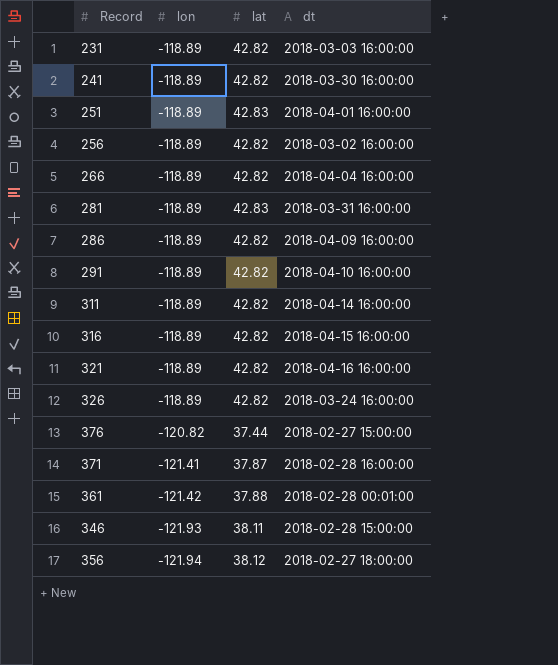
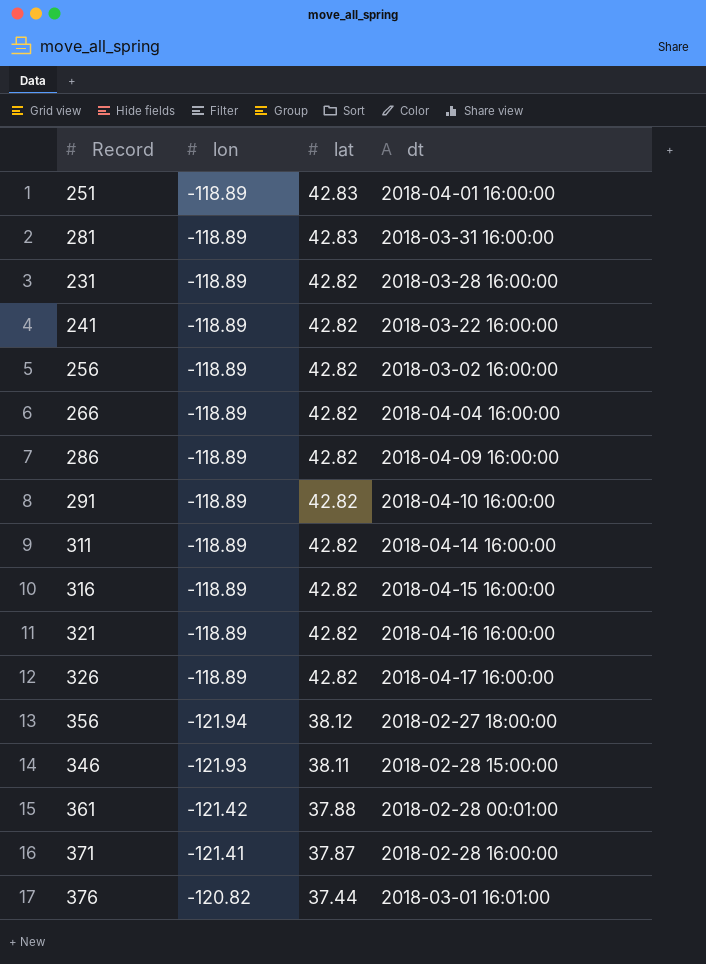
row order: lon descending -> lat descending
231 | dt: 2018-03-03 16:00:00 -> 2018-03-28 16:00:00
241 | dt: 2018-03-30 16:00:00 -> 2018-03-22 16:00:00
326 | dt: 2018-03-24 16:00:00 -> 2018-04-17 16:00:00
376 | dt: 2018-02-27 15:00:00 -> 2018-03-01 16:01:00

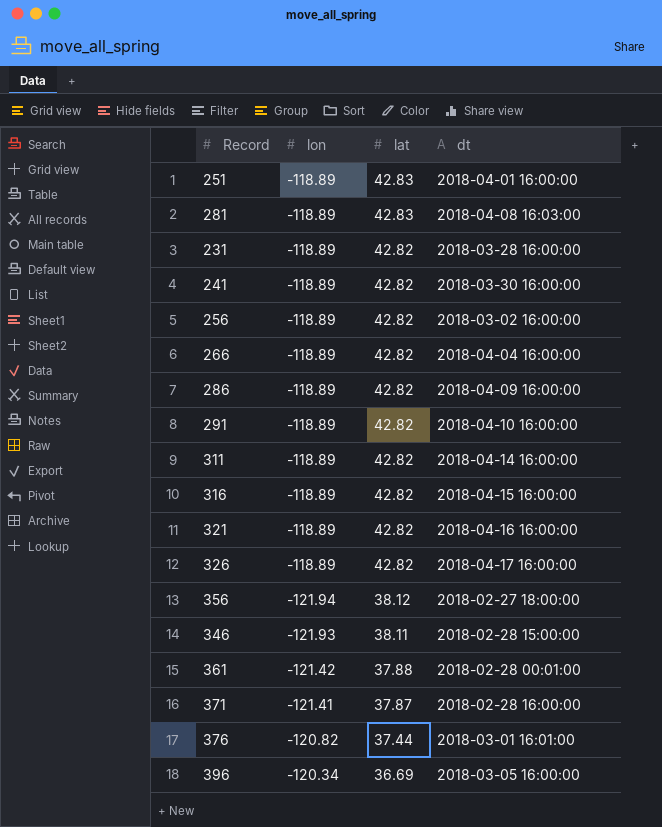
281 | dt: 2018-03-31 16:00:00 -> 2018-04-08 16:03:00
241 | dt: 2018-03-22 16:00:00 -> 2018-03-30 16:00:00
row 396: none -> -120.34 | 36.69 | 2018-03-05 16:00:00

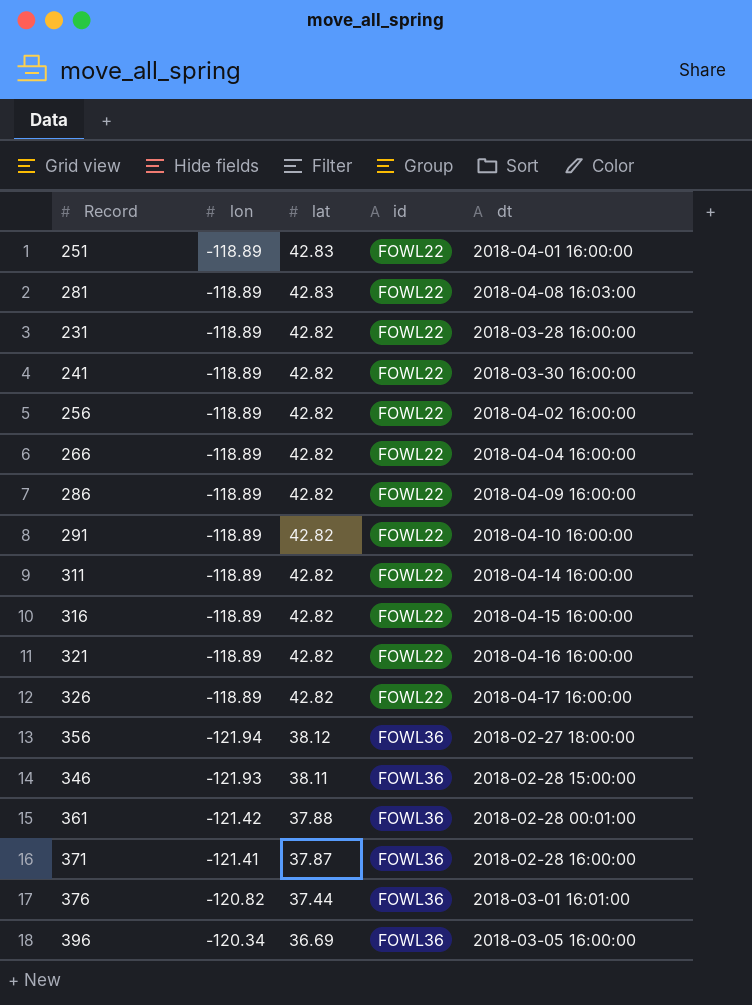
column id | position: none -> 4
256 | dt: 2018-03-02 16:00:00 -> 2018-04-02 16:00:00

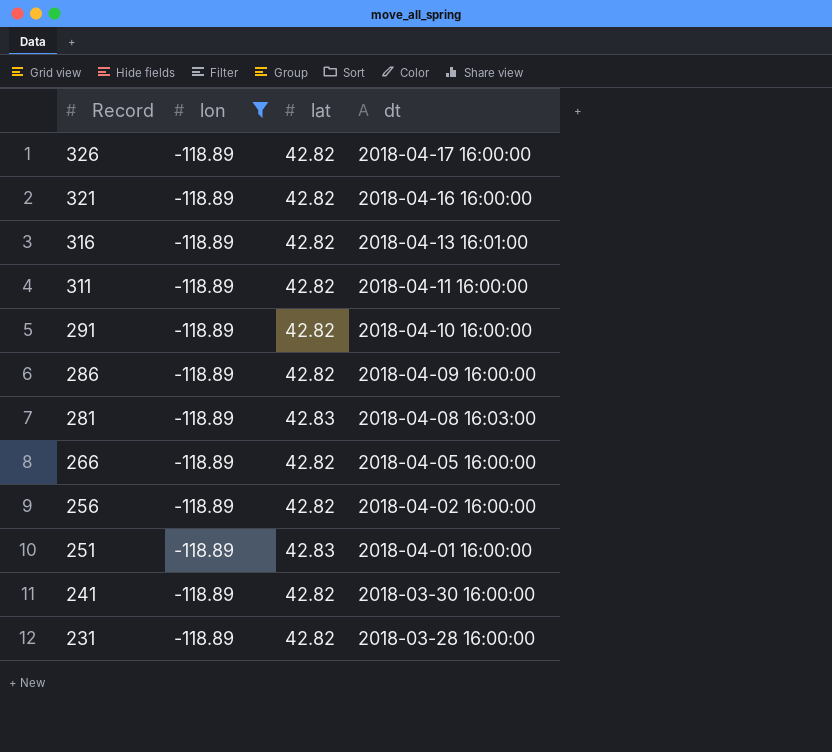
filter: none -> lon = -118.89
row order: lat descending -> Record descending
column id | position: 4 -> none
316 | dt: 2018-04-15 16:00:00 -> 2018-04-13 16:01:00
311 | dt: 2018-04-14 16:00:00 -> 2018-04-11 16:00:00
266 | dt: 2018-04-04 16:00:00 -> 2018-04-05 16:00:00

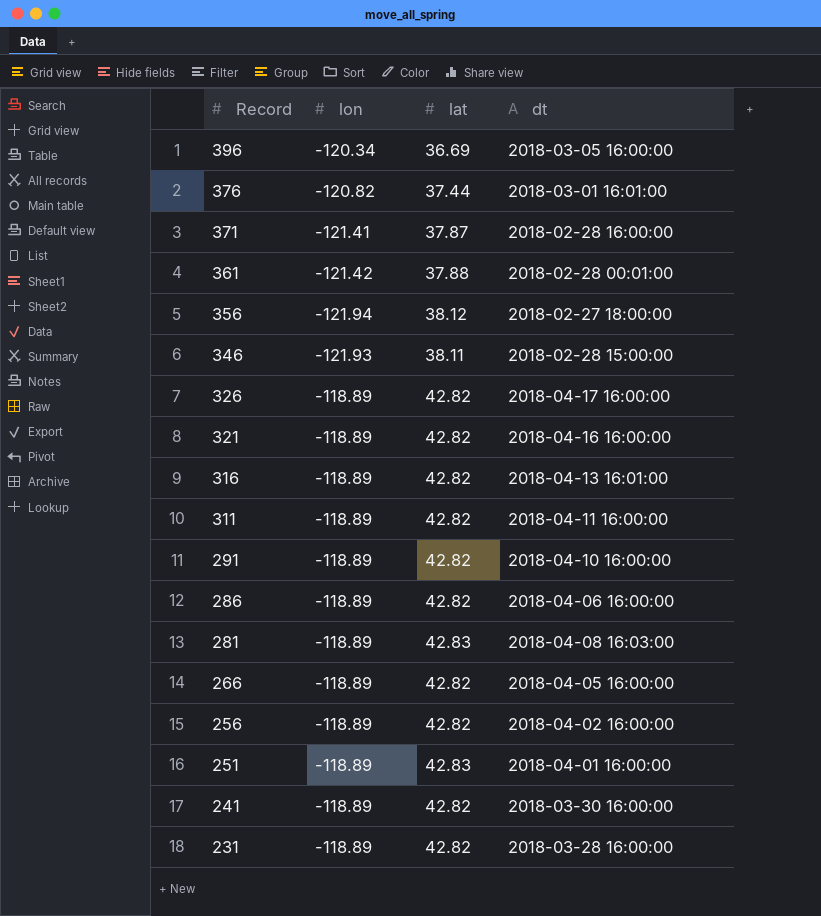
filter: lon = -118.89 -> none
286 | dt: 2018-04-09 16:00:00 -> 2018-04-06 16:00:00

